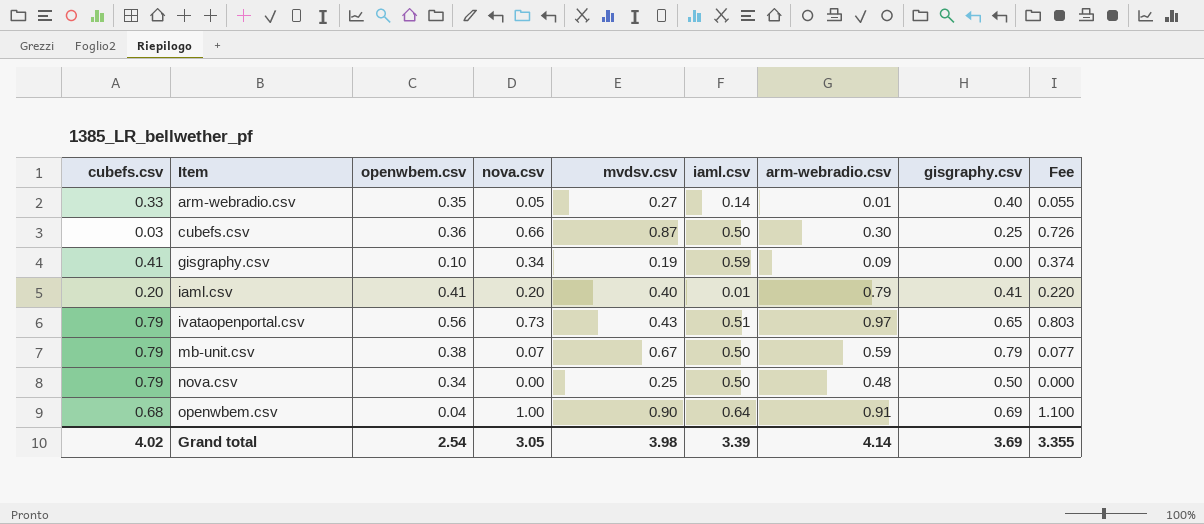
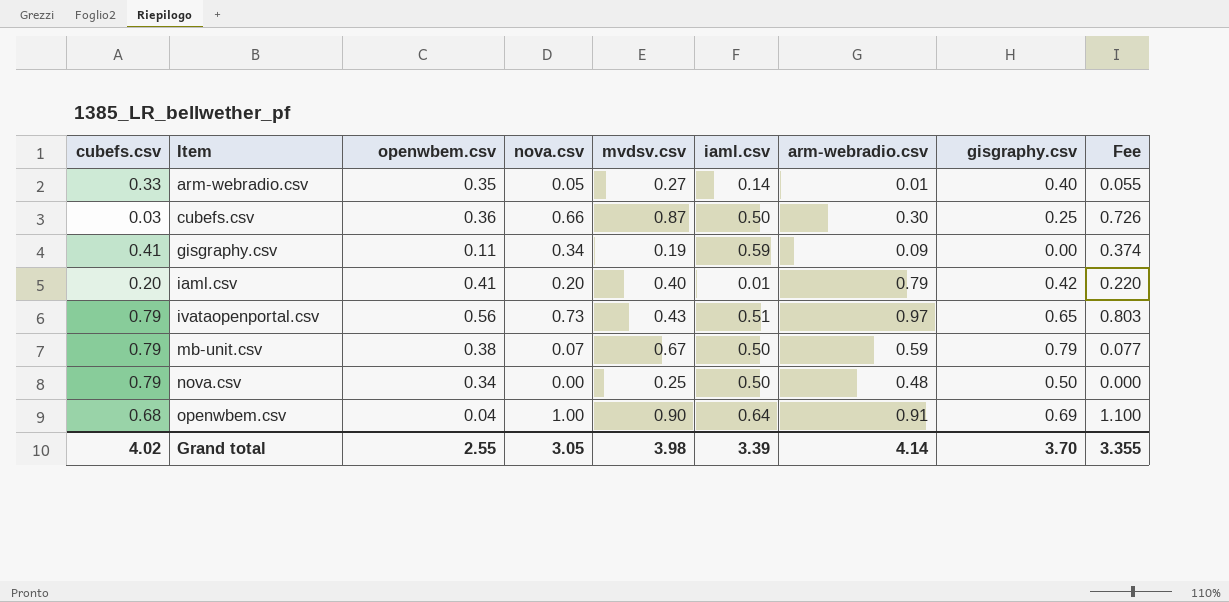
gisgraphy.csv | openwbem.csv: 0.10 -> 0.11
iaml.csv | gisgraphy.csv: 0.41 -> 0.42
Grand total | openwbem.csv: 2.54 -> 2.55
Grand total | gisgraphy.csv: 3.69 -> 3.70

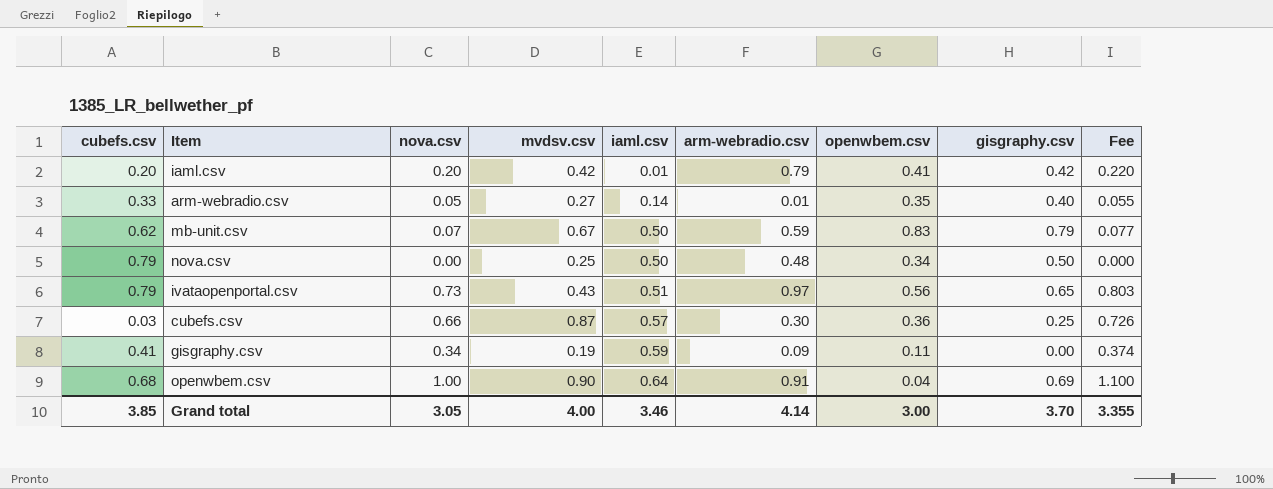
row order: Item ascending -> iaml.csv ascending
column openwbem.csv | position: 3 -> 7
iaml.csv | mvdsv.csv: 0.40 -> 0.42
mb-unit.csv | cubefs.csv: 0.79 -> 0.62
mb-unit.csv | openwbem.csv: 0.38 -> 0.83
cubefs.csv | iaml.csv: 0.50 -> 0.57
Grand total | cubefs.csv: 4.02 -> 3.85
Grand total | mvdsv.csv: 3.98 -> 4.00
Grand total | iaml.csv: 3.39 -> 3.46
Grand total | openwbem.csv: 2.55 -> 3.00

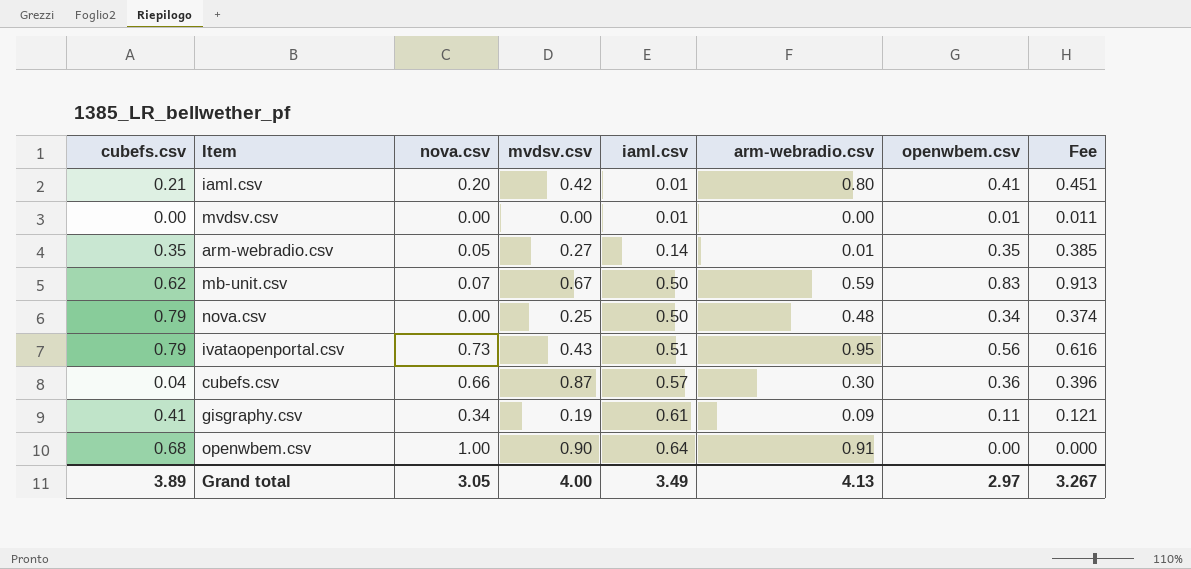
column gisgraphy.csv | position: 8 -> none
column Fee | formula: [nova.csv] * 1.1 -> [openwbem.csv] * 1.1
iaml.csv | cubefs.csv: 0.20 -> 0.21
iaml.csv | arm-webradio.csv: 0.79 -> 0.80
row mvdsv.csv: none -> 0.00 | 0.00 | 0.00 | 0.01 | 0.00 | 0.01 | 0.011
arm-webradio.csv | cubefs.csv: 0.33 -> 0.35
ivataopenportal.csv | arm-webradio.csv: 0.97 -> 0.95
cubefs.csv | cubefs.csv: 0.03 -> 0.04
gisgraphy.csv | iaml.csv: 0.59 -> 0.61
openwbem.csv | openwbem.csv: 0.04 -> 0.00
Grand total | cubefs.csv: 3.85 -> 3.89
Grand total | iaml.csv: 3.46 -> 3.49
Grand total | arm-webradio.csv: 4.14 -> 4.13
Grand total | openwbem.csv: 3.00 -> 2.97
Grand total | Fee: 3.355 -> 3.267

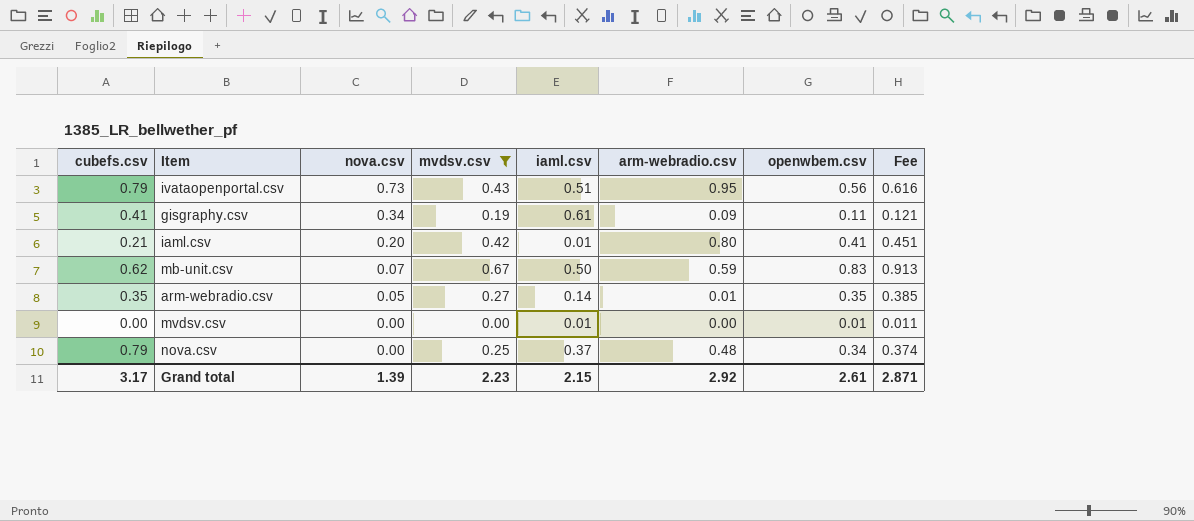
filter: none -> mvdsv.csv <= 0.67
row order: iaml.csv ascending -> nova.csv descending
nova.csv | iaml.csv: 0.50 -> 0.37
Grand total | cubefs.csv: 3.89 -> 3.17
Grand total | nova.csv: 3.05 -> 1.39
Grand total | mvdsv.csv: 4.00 -> 2.23
Grand total | iaml.csv: 3.49 -> 2.15
Grand total | arm-webradio.csv: 4.13 -> 2.92
Grand total | openwbem.csv: 2.97 -> 2.61
Grand total | Fee: 3.267 -> 2.871

